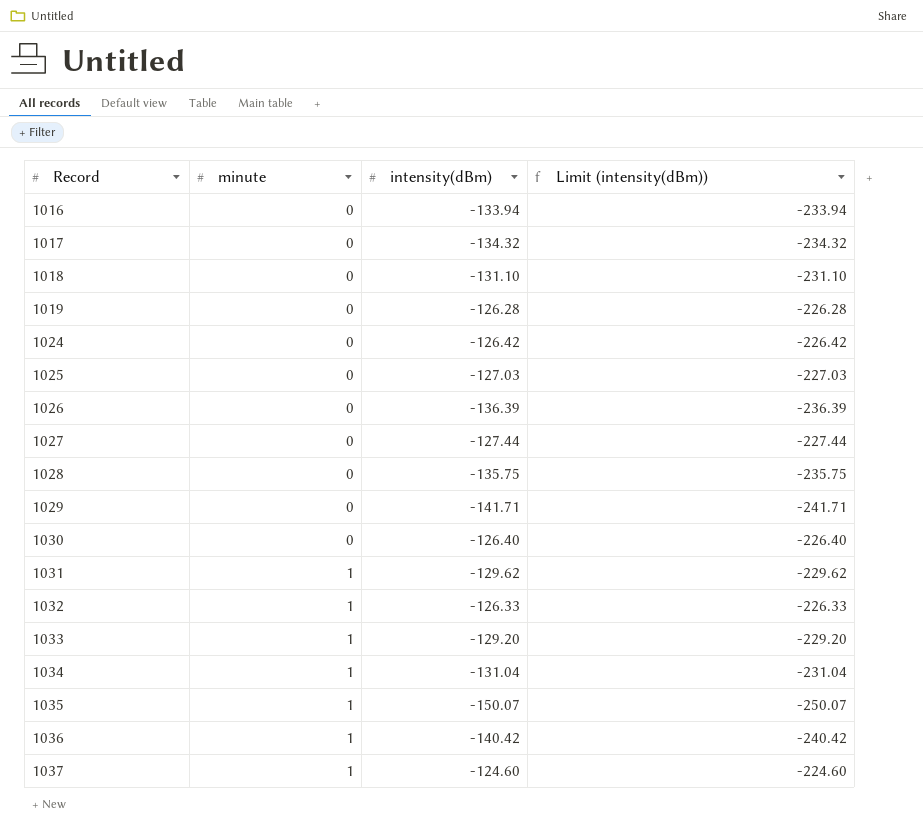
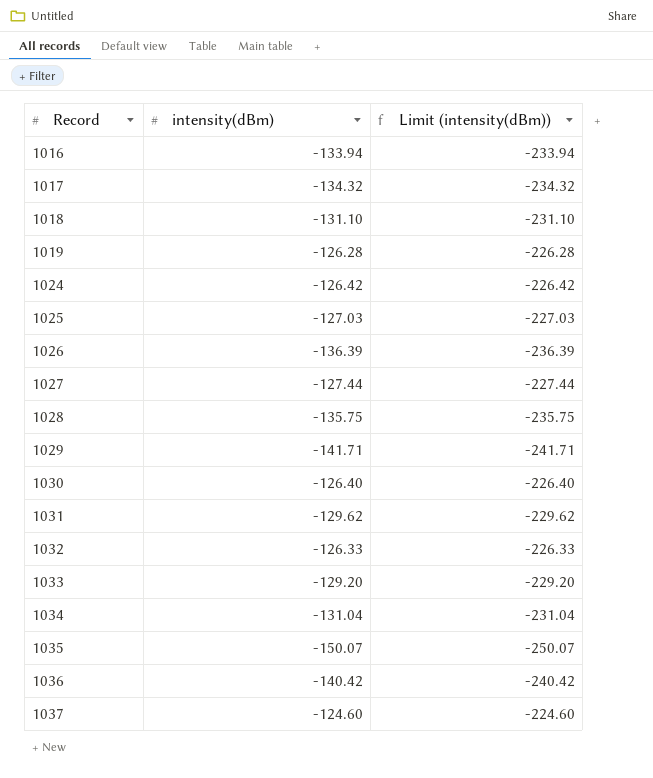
column minute | position: 2 -> none

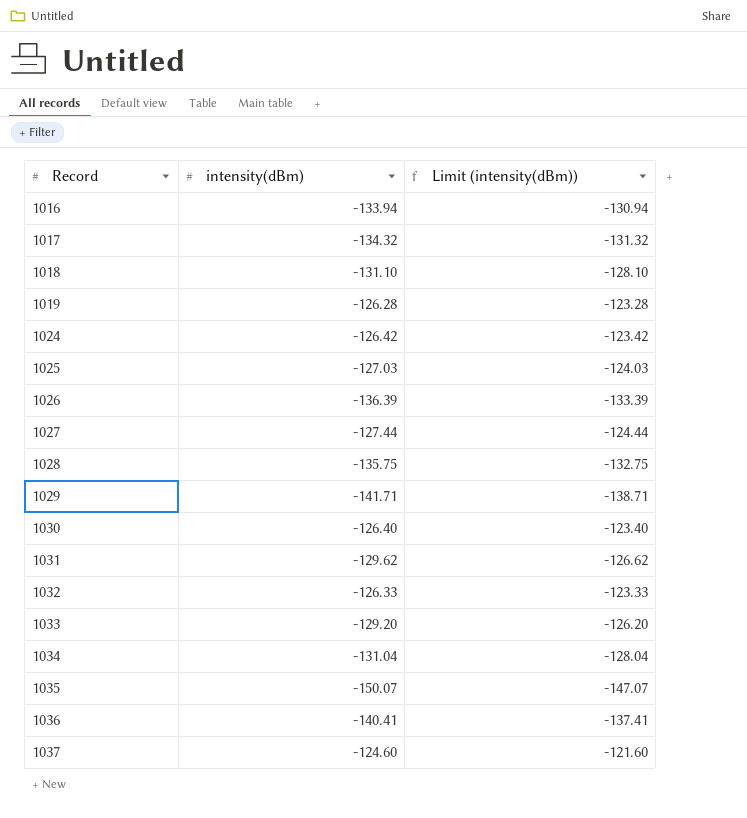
column Limit (intensity(dBm)) | formula: [intensity(dBm)] - 100 -> [intensity(dBm)] + 3
1036 | intensity(dBm): -140.42 -> -140.41

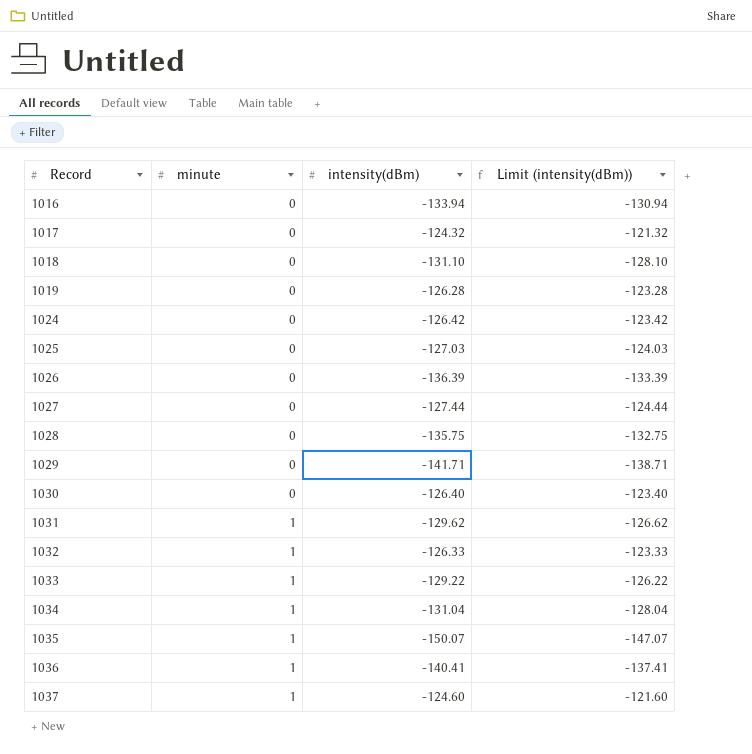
column minute | position: none -> 2
1017 | intensity(dBm): -134.32 -> -124.32
1017 | Limit (intensity(dBm)): -131.32 -> -121.32
1033 | intensity(dBm): -129.20 -> -129.22
1033 | Limit (intensity(dBm)): -126.20 -> -126.22

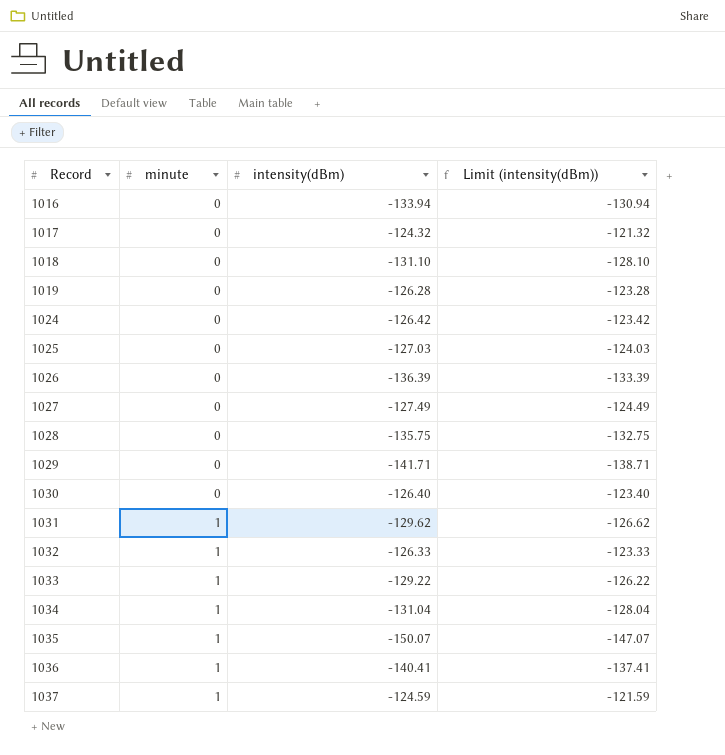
1027 | intensity(dBm): -127.44 -> -127.49
1027 | Limit (intensity(dBm)): -124.44 -> -124.49
1037 | intensity(dBm): -124.60 -> -124.59
1037 | Limit (intensity(dBm)): -121.60 -> -121.59

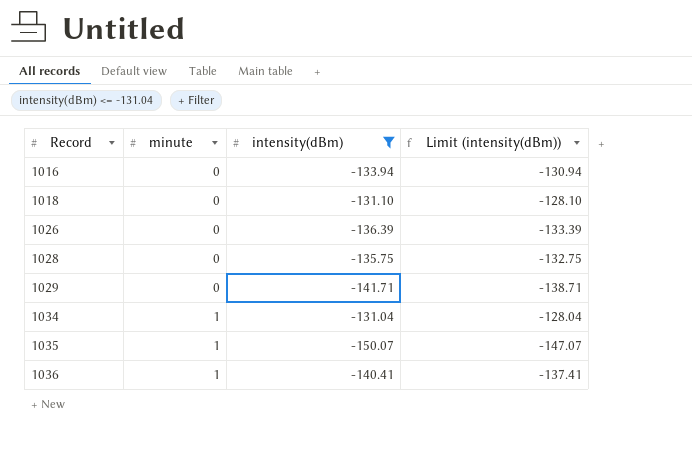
filter: none -> intensity(dBm) <= -131.04

